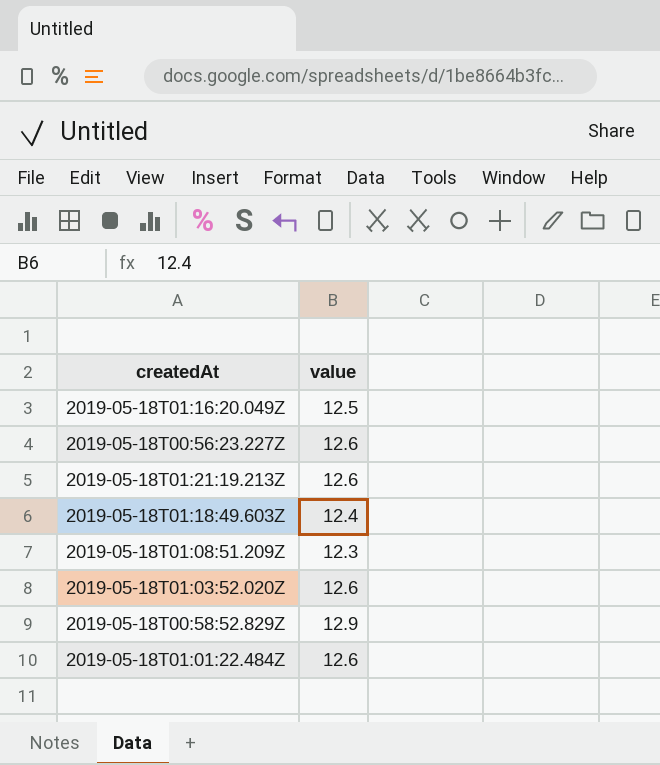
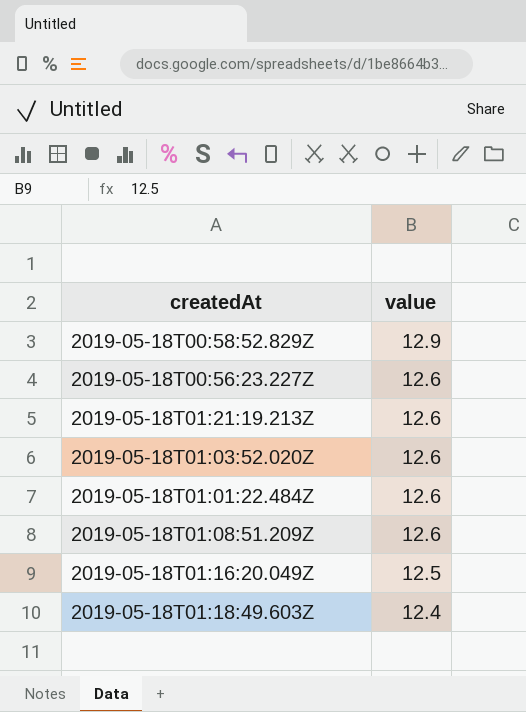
row order: none -> value descending
2019-05-18T01:08:51.209Z | value: 12.3 -> 12.6

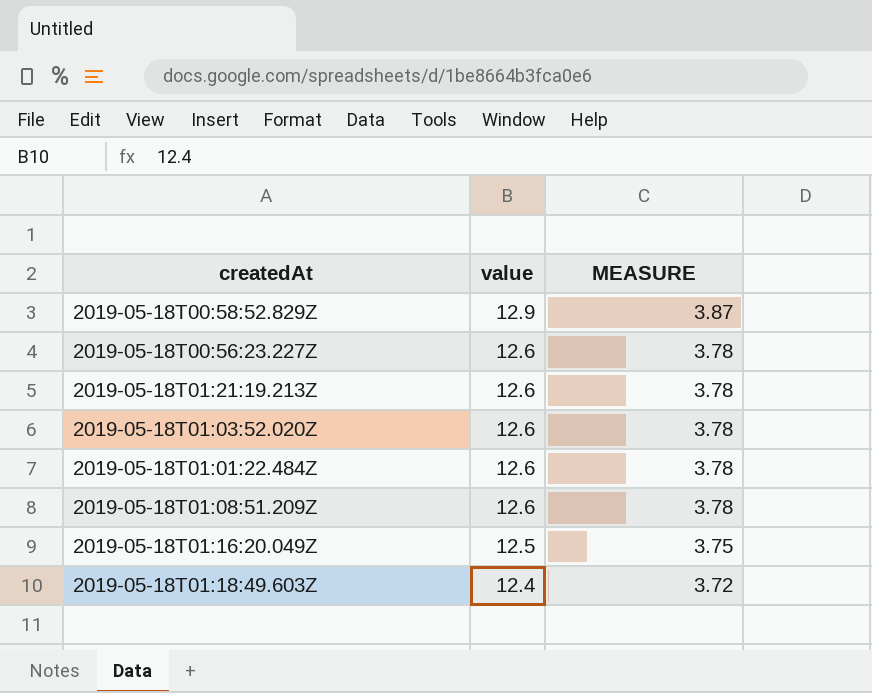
column MEASURE | formula: none -> [value] * 0.3

